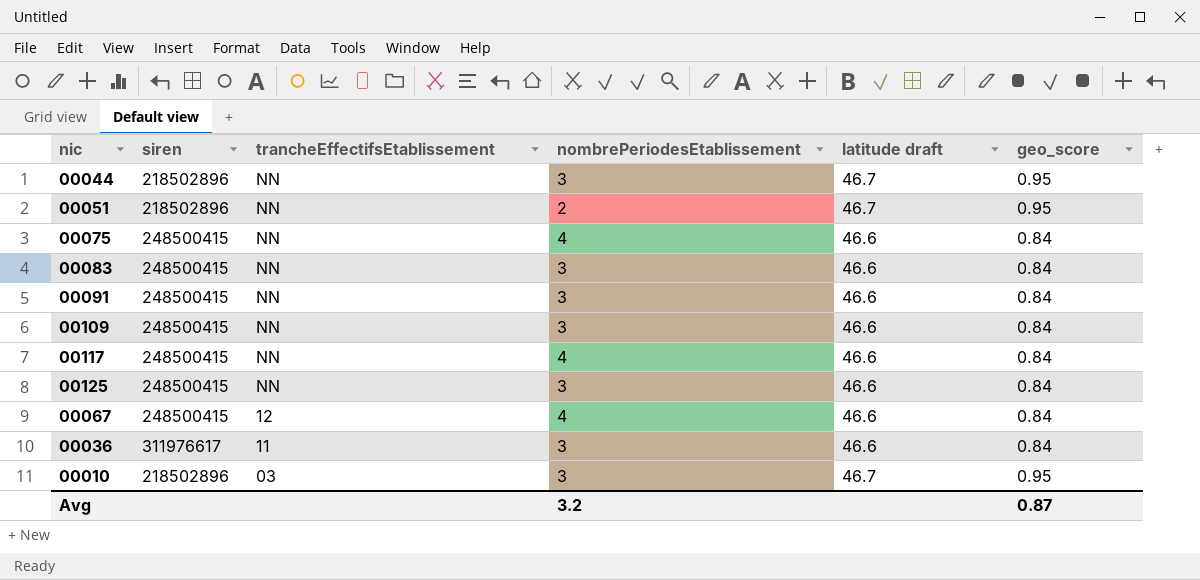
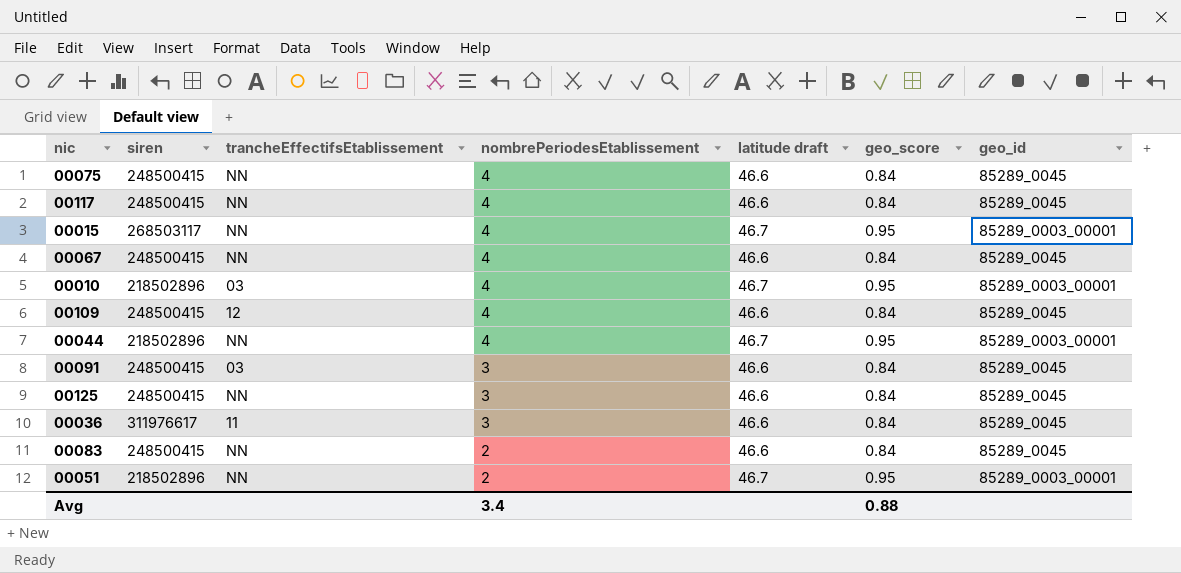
row order: trancheEffectifsEtablissement descending -> nombrePeriodesEtablissement descending
column geo_id | position: none -> 7
row 00015: none -> 268503117 | NN | 4 | 46.7 | 0.95 | 85289_0003_00001
00067 | trancheEffectifsEtablissement: 12 -> NN
00010 | nombrePeriodesEtablissement: 3 -> 4
00109 | trancheEffectifsEtablissement: NN -> 12
00109 | nombrePeriodesEtablissement: 3 -> 4
00044 | nombrePeriodesEtablissement: 3 -> 4
00091 | trancheEffectifsEtablissement: NN -> 03
00083 | nombrePeriodesEtablissement: 3 -> 2
Avg | nombrePeriodesEtablissement: 3.2 -> 3.4
Avg | geo_score: 0.87 -> 0.88

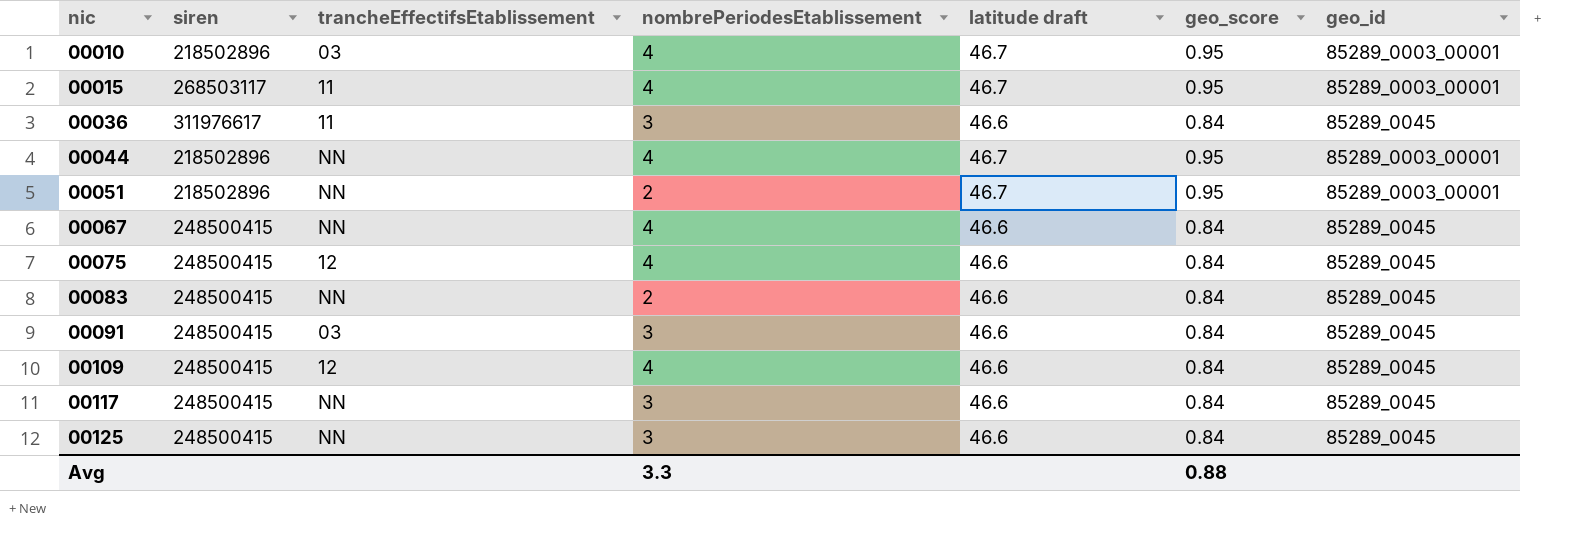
row order: nombrePeriodesEtablissement descending -> nic ascending
00015 | trancheEffectifsEtablissement: NN -> 11
00075 | trancheEffectifsEtablissement: NN -> 12
00117 | nombrePeriodesEtablissement: 4 -> 3
Avg | nombrePeriodesEtablissement: 3.4 -> 3.3

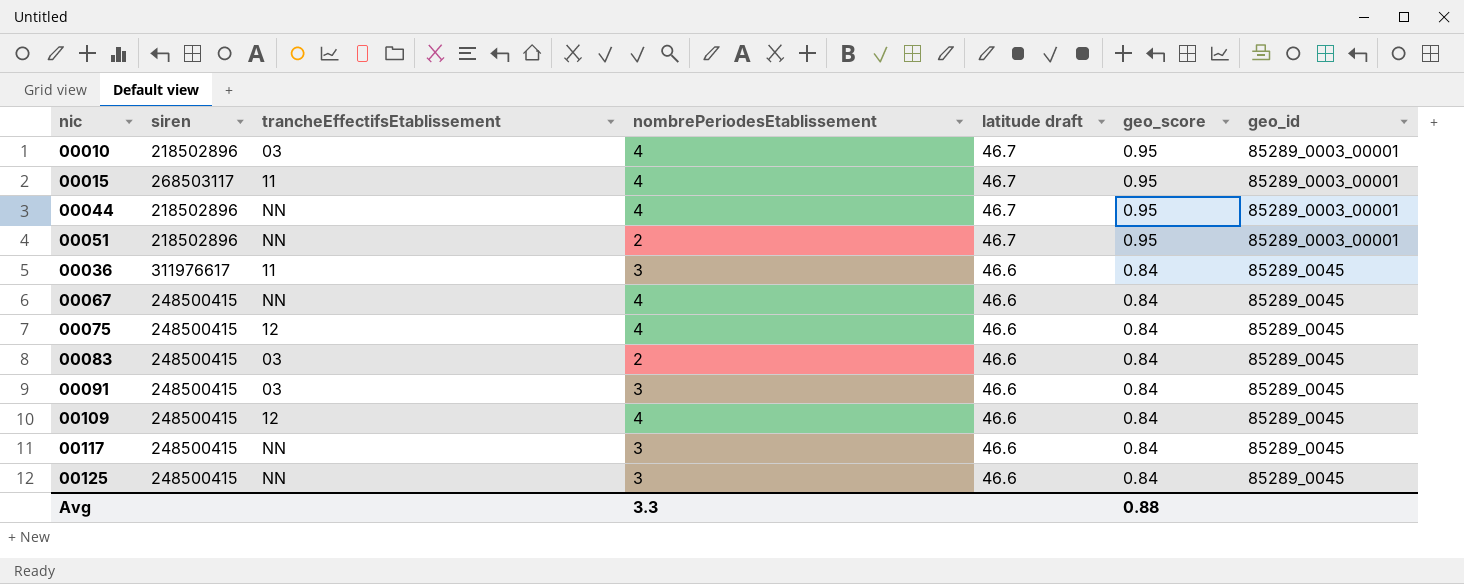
row order: nic ascending -> latitude draft descending
00083 | trancheEffectifsEtablissement: NN -> 03

